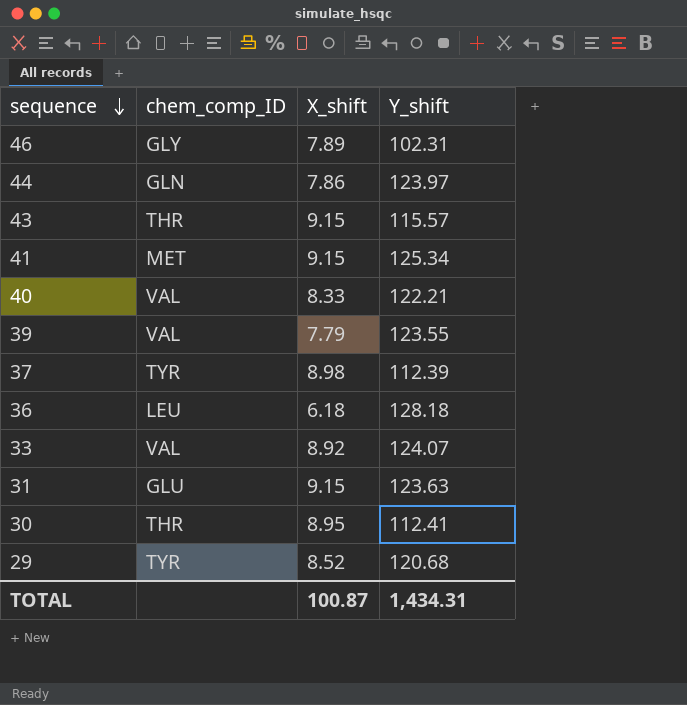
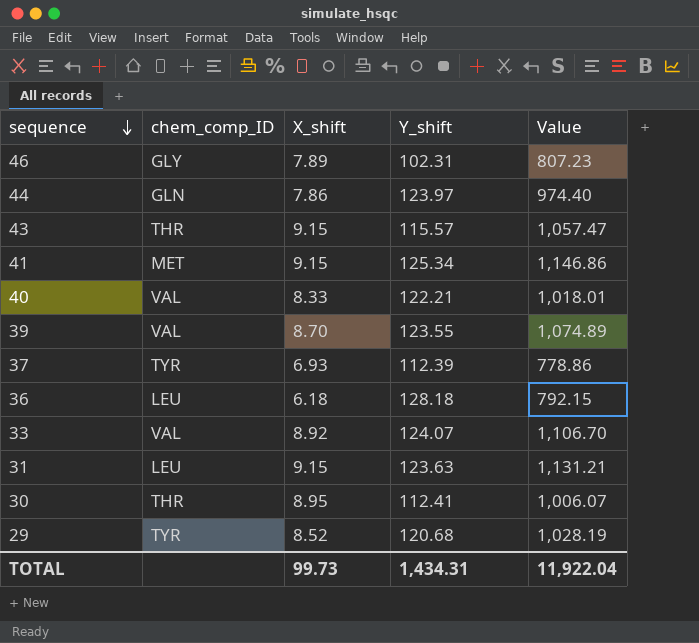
column Value | formula: none -> [X_shift] * [Y_shift]
39 | X_shift: 7.79 -> 8.70
37 | X_shift: 8.98 -> 6.93
31 | chem_comp_ID: GLU -> LEU
TOTAL | X_shift: 100.87 -> 99.73

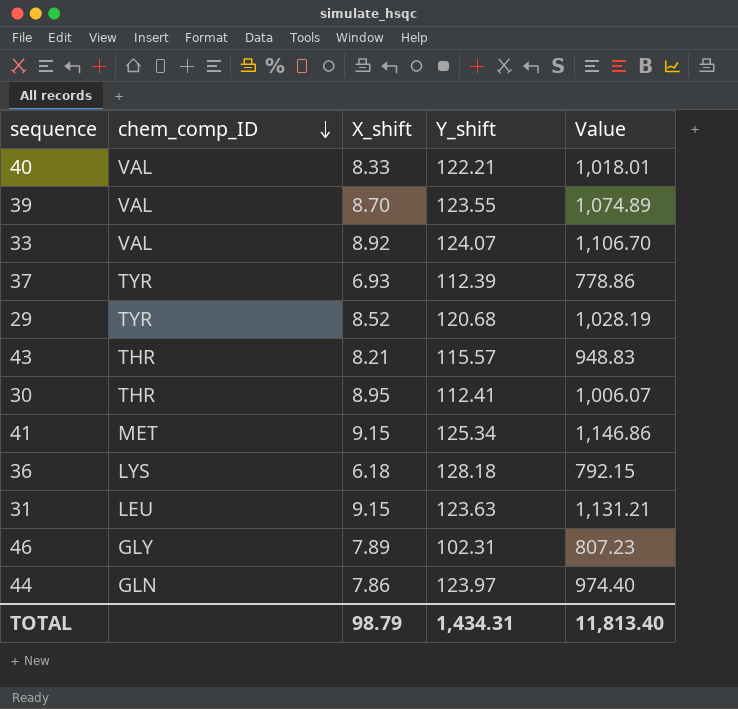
row order: sequence descending -> chem_comp_ID descending
43 | X_shift: 9.15 -> 8.21
43 | Value: 1,057.47 -> 948.83
36 | chem_comp_ID: LEU -> LYS
TOTAL | X_shift: 99.73 -> 98.79
TOTAL | Value: 11,922.04 -> 11,813.40

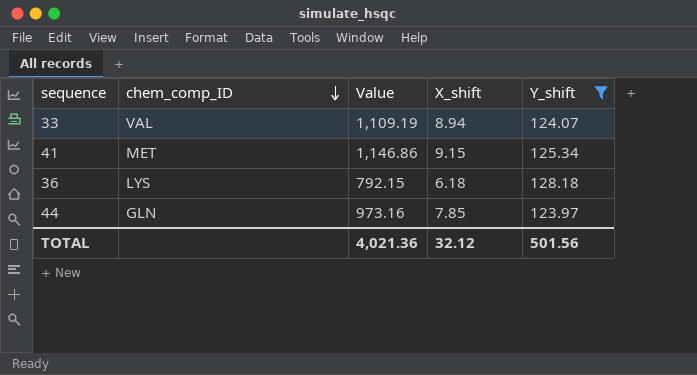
filter: none -> Y_shift >= 123.97
column Value | position: 5 -> 3
33 | Value: 1,106.70 -> 1,109.19
33 | X_shift: 8.92 -> 8.94
44 | Value: 974.40 -> 973.16
44 | X_shift: 7.86 -> 7.85
TOTAL | Value: 11,813.40 -> 4,021.36
TOTAL | X_shift: 98.79 -> 32.12
TOTAL | Y_shift: 1,434.31 -> 501.56

